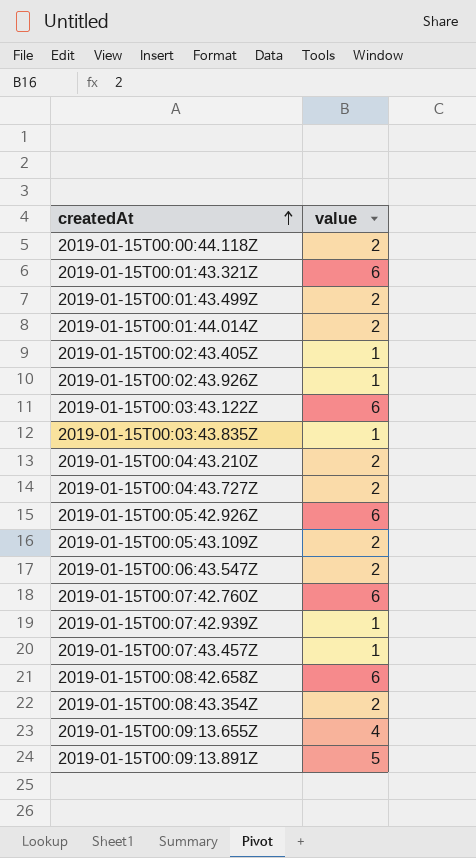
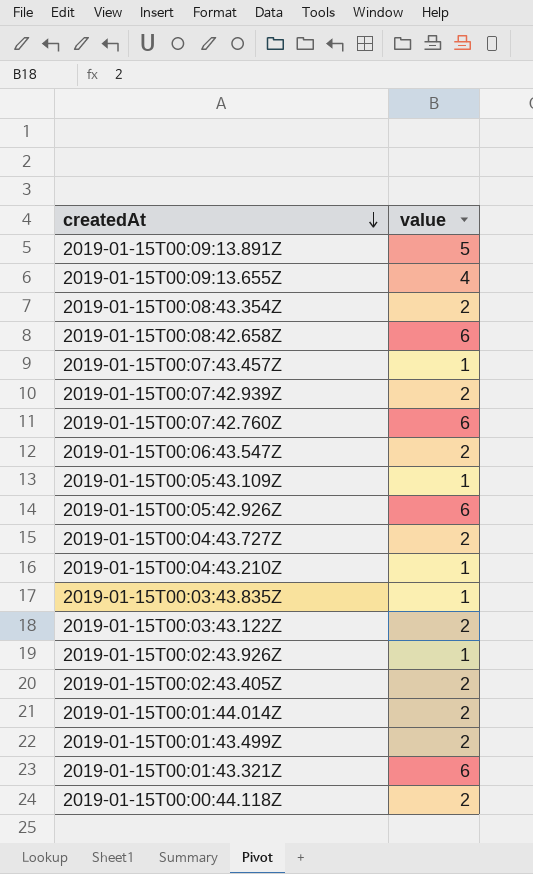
row order: createdAt ascending -> createdAt descending
2019-01-15T00:07:42.939Z | value: 1 -> 2
2019-01-15T00:05:43.109Z | value: 2 -> 1
2019-01-15T00:04:43.210Z | value: 2 -> 1
2019-01-15T00:03:43.122Z | value: 6 -> 2
2019-01-15T00:02:43.405Z | value: 1 -> 2

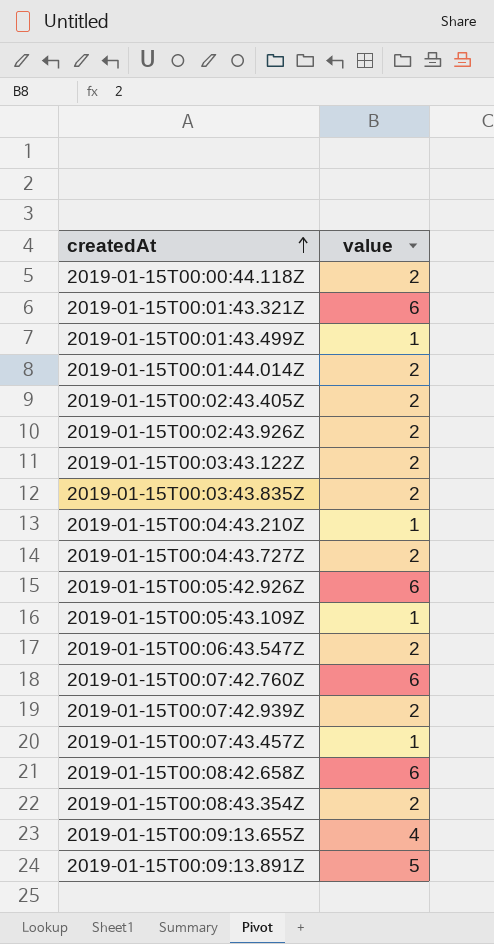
row order: createdAt descending -> createdAt ascending
2019-01-15T00:01:43.499Z | value: 2 -> 1
2019-01-15T00:02:43.926Z | value: 1 -> 2
2019-01-15T00:03:43.835Z | value: 1 -> 2

